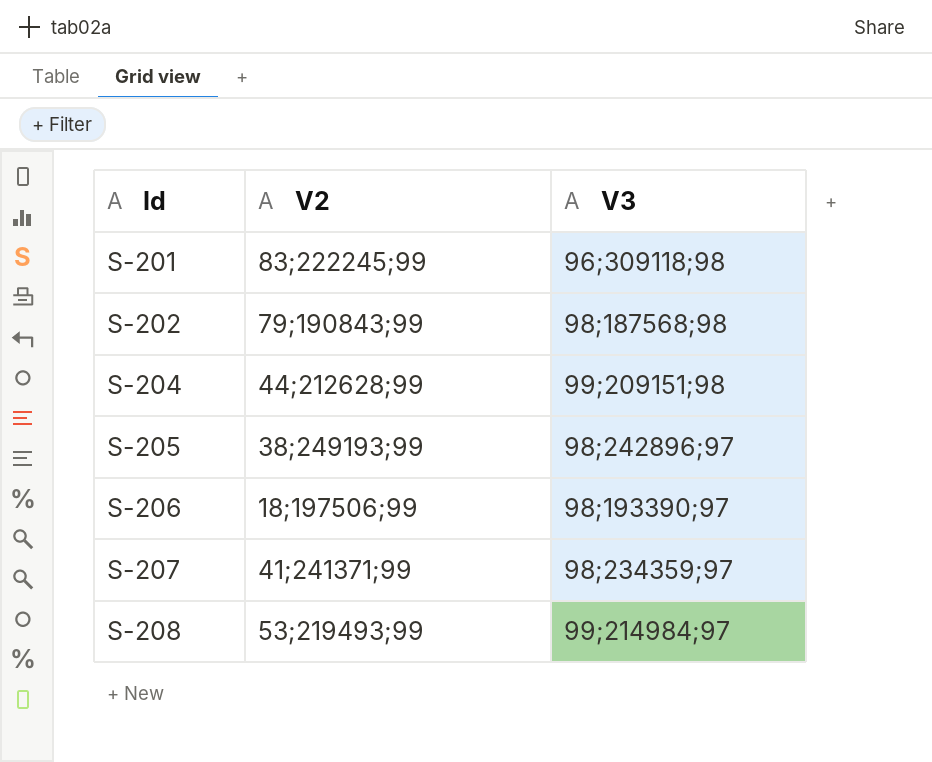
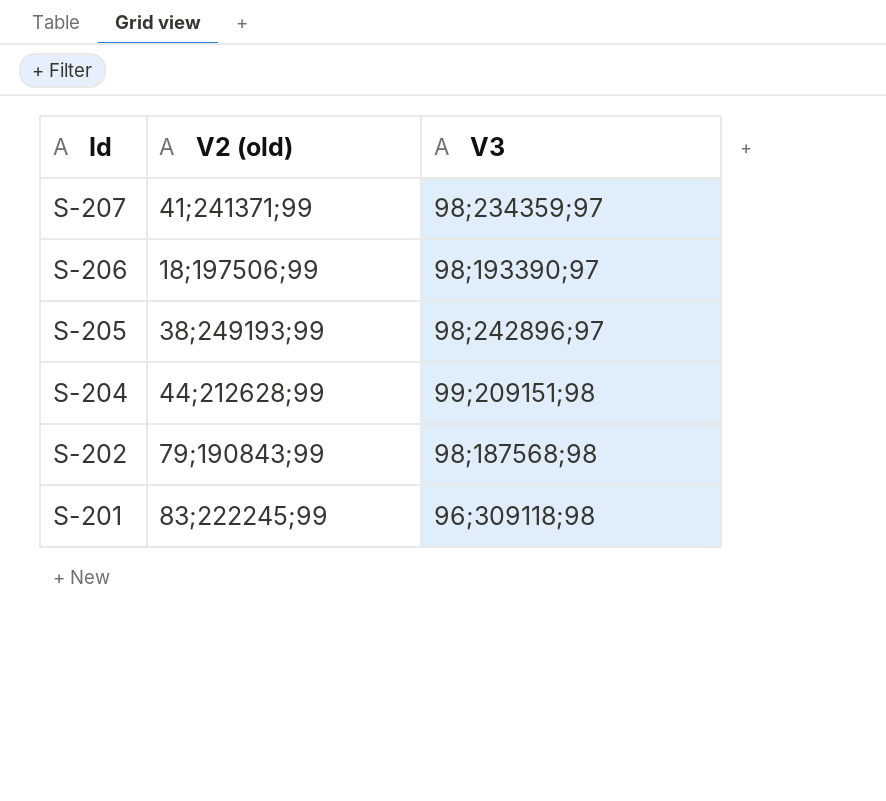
row order: Id ascending -> Id descending
column name: V2 -> V2 (old)
row S-208: 53;219493;99 | 99;214984;97 -> none

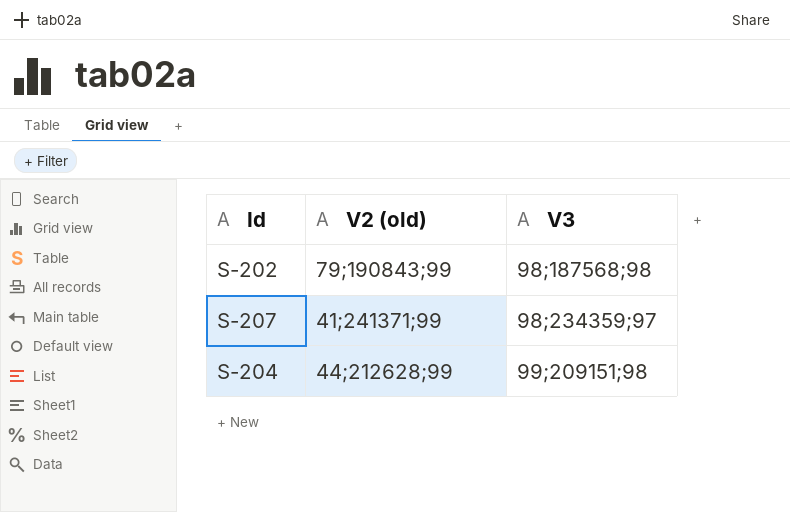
row order: Id descending -> V3 ascending
row S-206: 18;197506;99 | 98;193390;97 -> none
row S-205: 38;249193;99 | 98;242896;97 -> none
row S-201: 83;222245;99 | 96;309118;98 -> none

